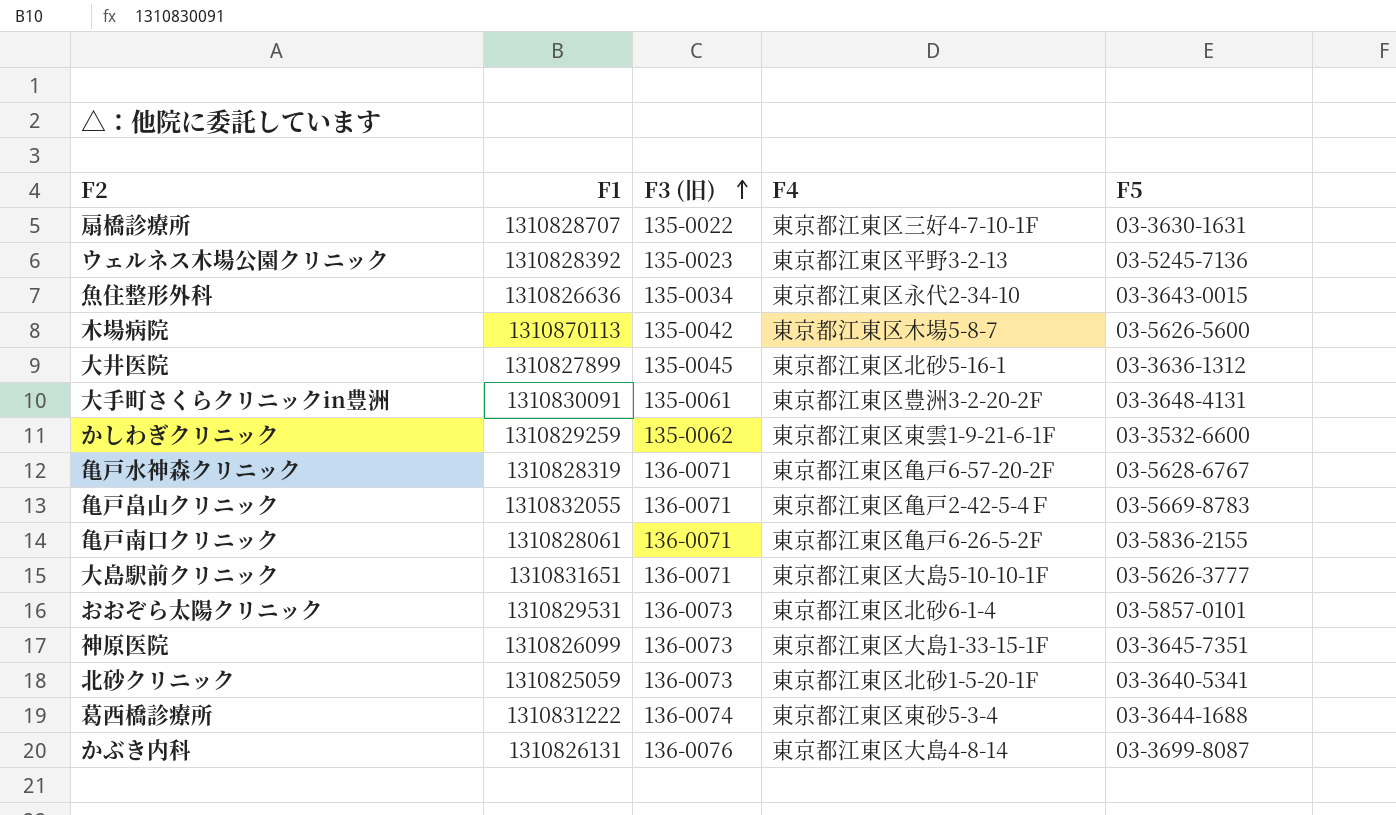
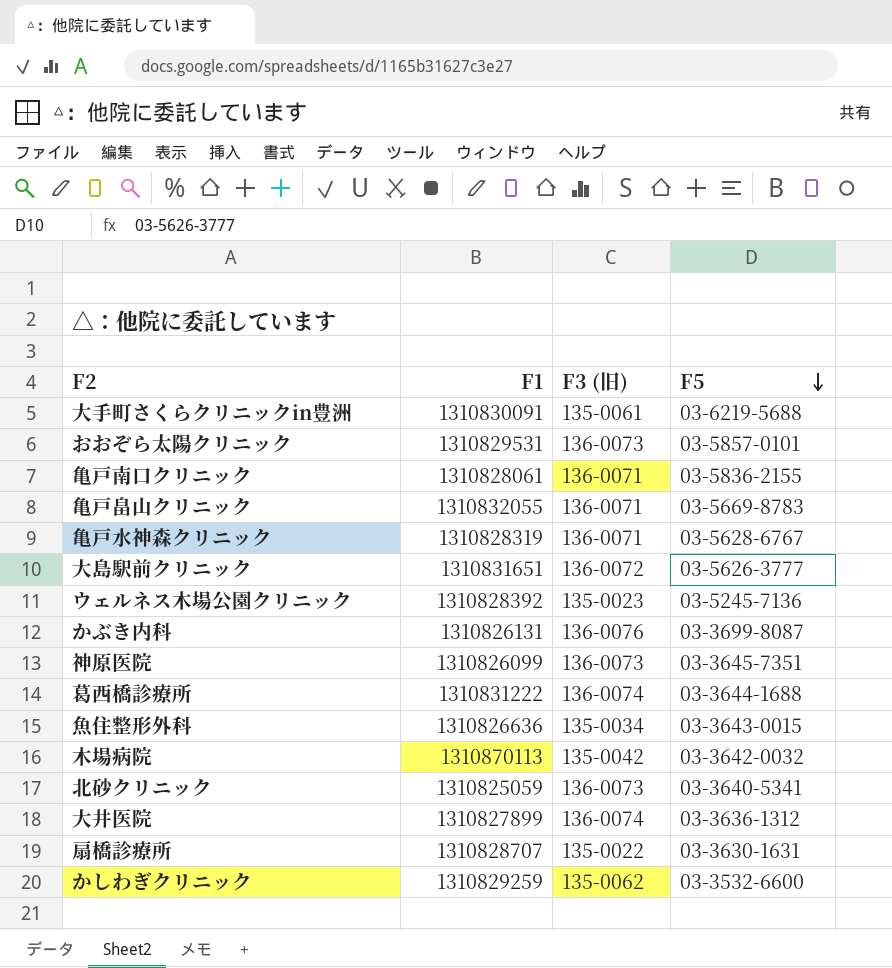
row order: F3 (旧) ascending -> F5 descending
column F4 | position: 4 -> none
大手町さくらクリニックin豊洲 | F5: 03-3648-4131 -> 03-6219-5688
大島駅前クリニック | F3 (旧): 136-0071 -> 136-0072
木場病院 | F5: 03-5626-5600 -> 03-3642-0032
大井医院 | F3 (旧): 135-0045 -> 136-0074

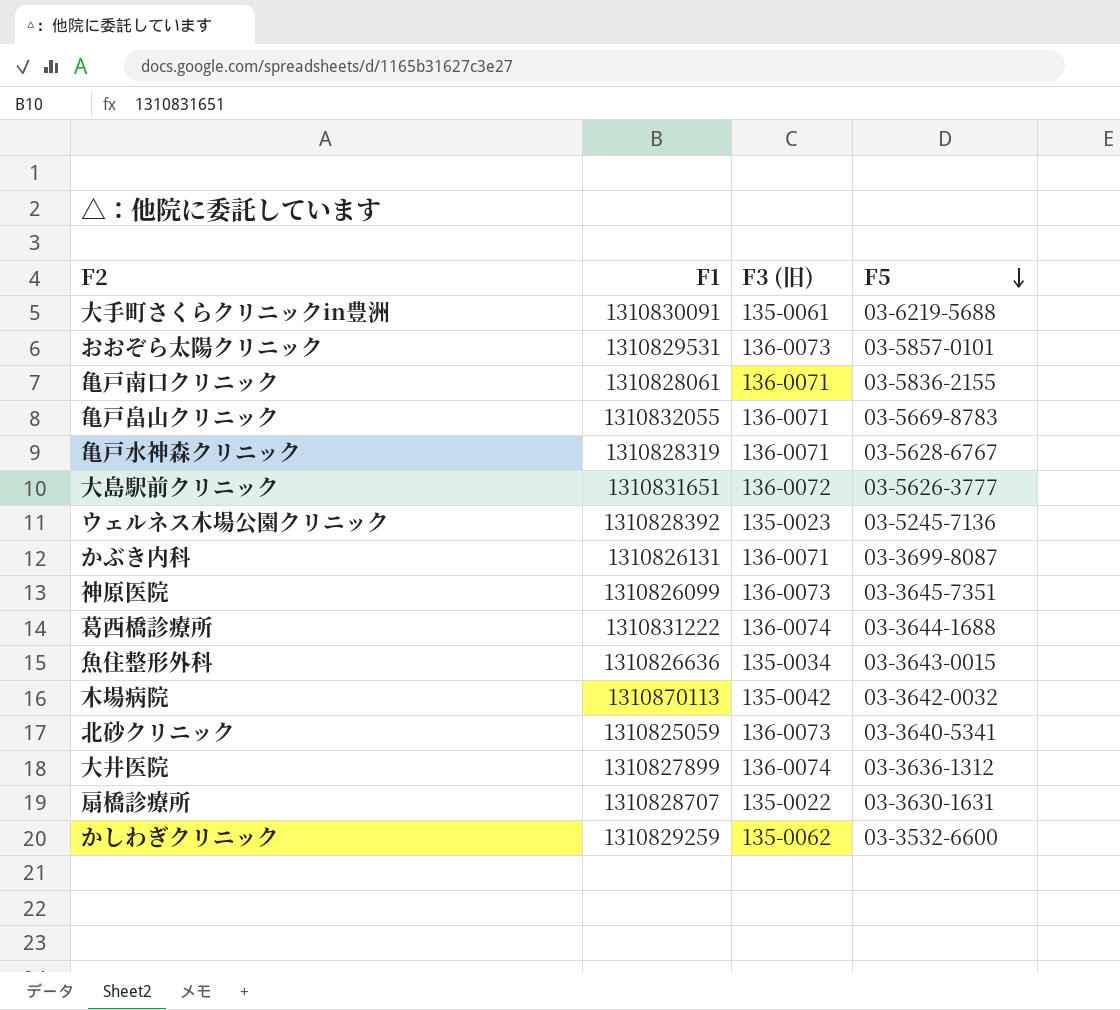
かぶき内科 | F3 (旧): 136-0076 -> 136-0071

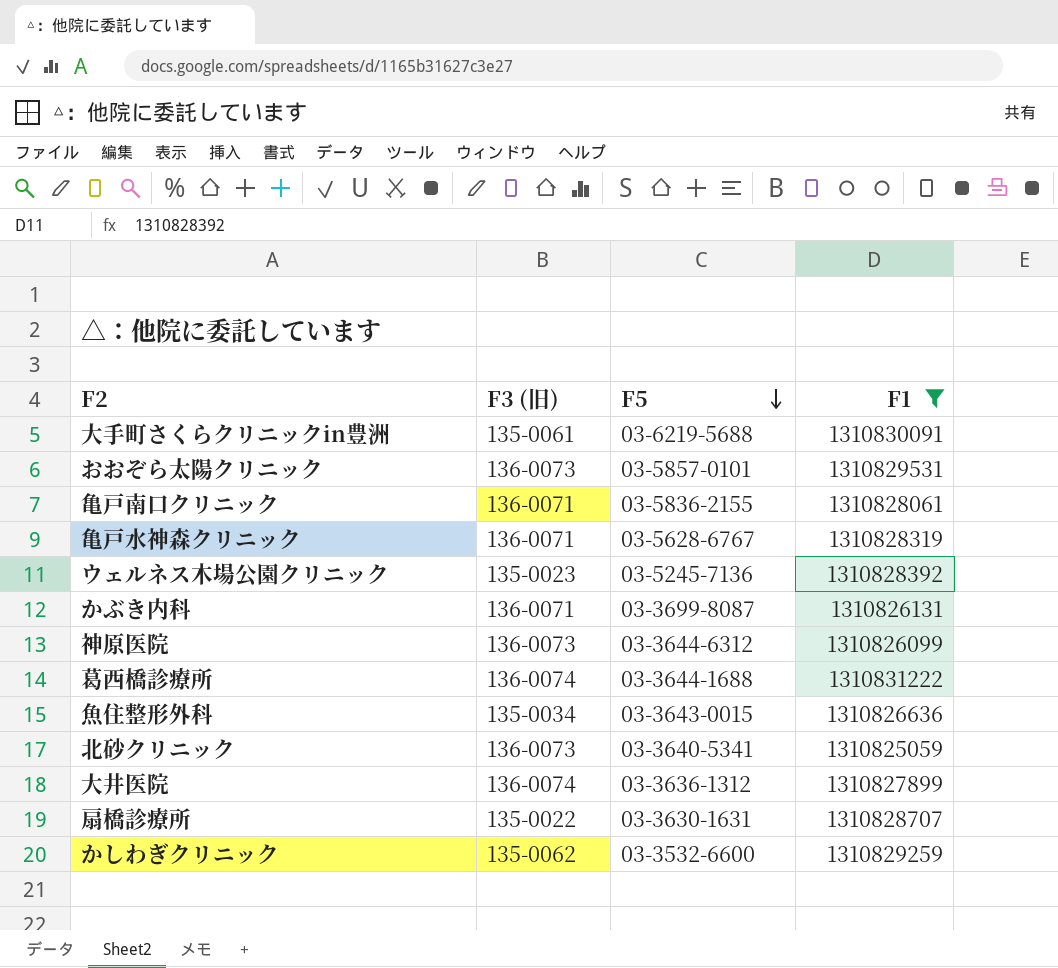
filter: none -> F1 <= 1310831222
column F1 | position: 2 -> 4
神原医院 | F5: 03-3645-7351 -> 03-3644-6312

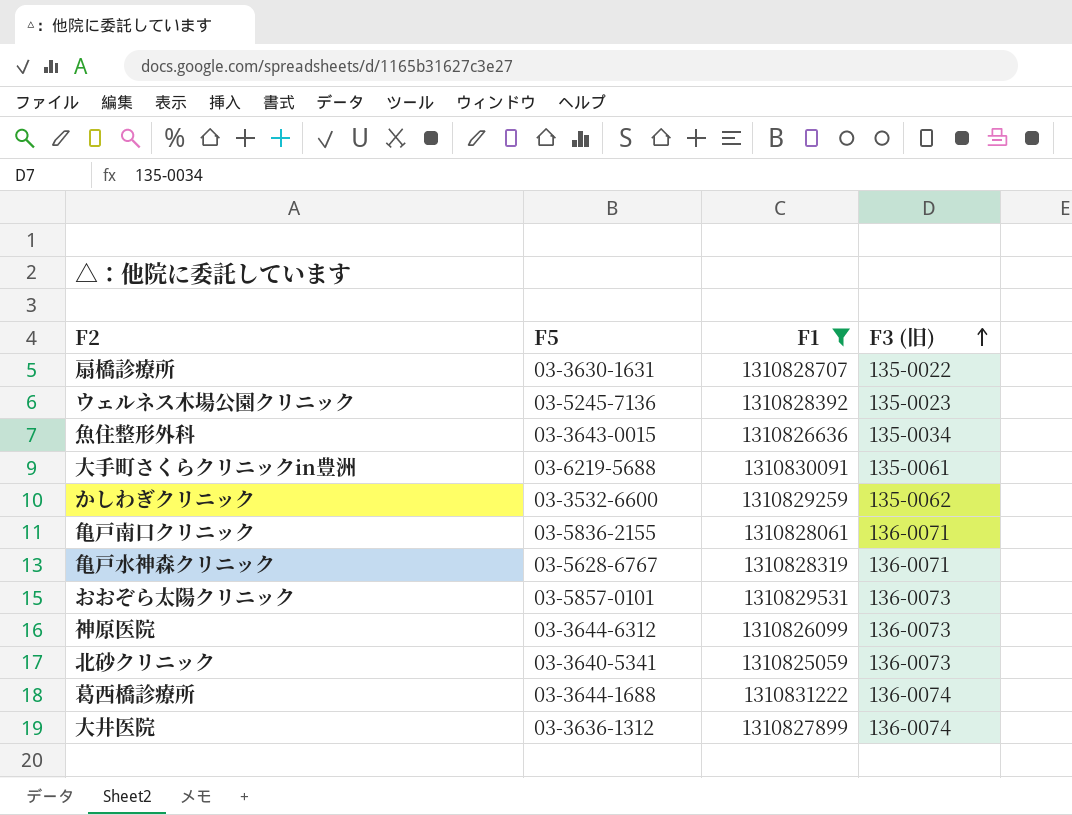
row order: F5 descending -> F3 (旧) ascending
column F3 (旧) | position: 2 -> 4
row かぶき内科: 136-0071 | 03-3699-8087 | 1310826131 -> none

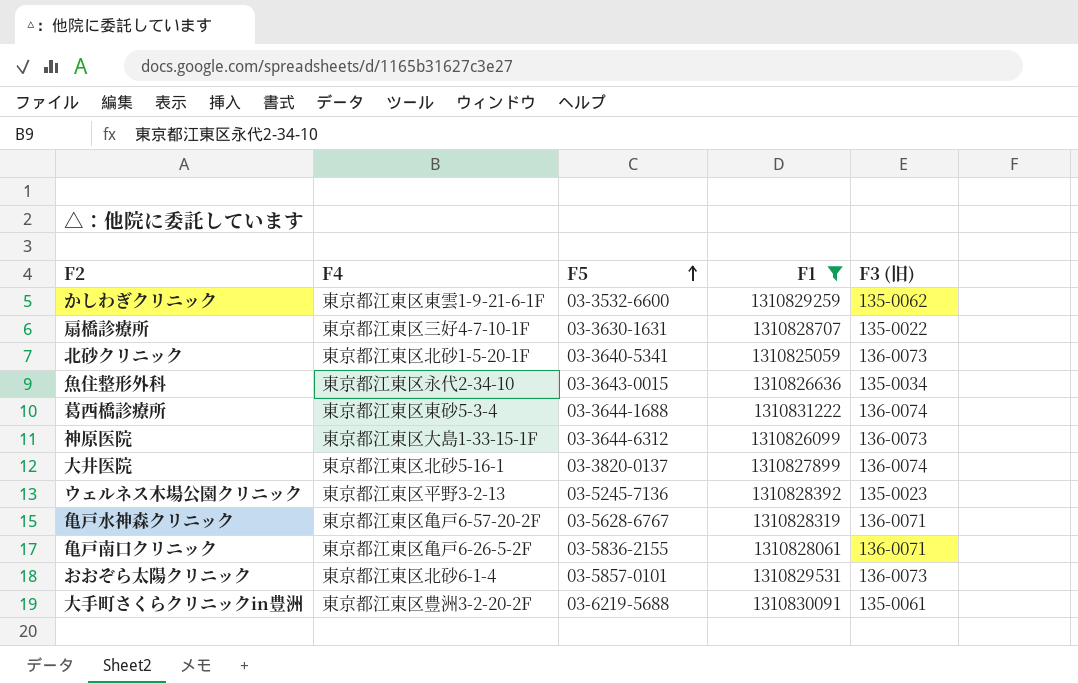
row order: F3 (旧) ascending -> F5 ascending
column F4 | position: none -> 2
大井医院 | F5: 03-3636-1312 -> 03-3820-0137

